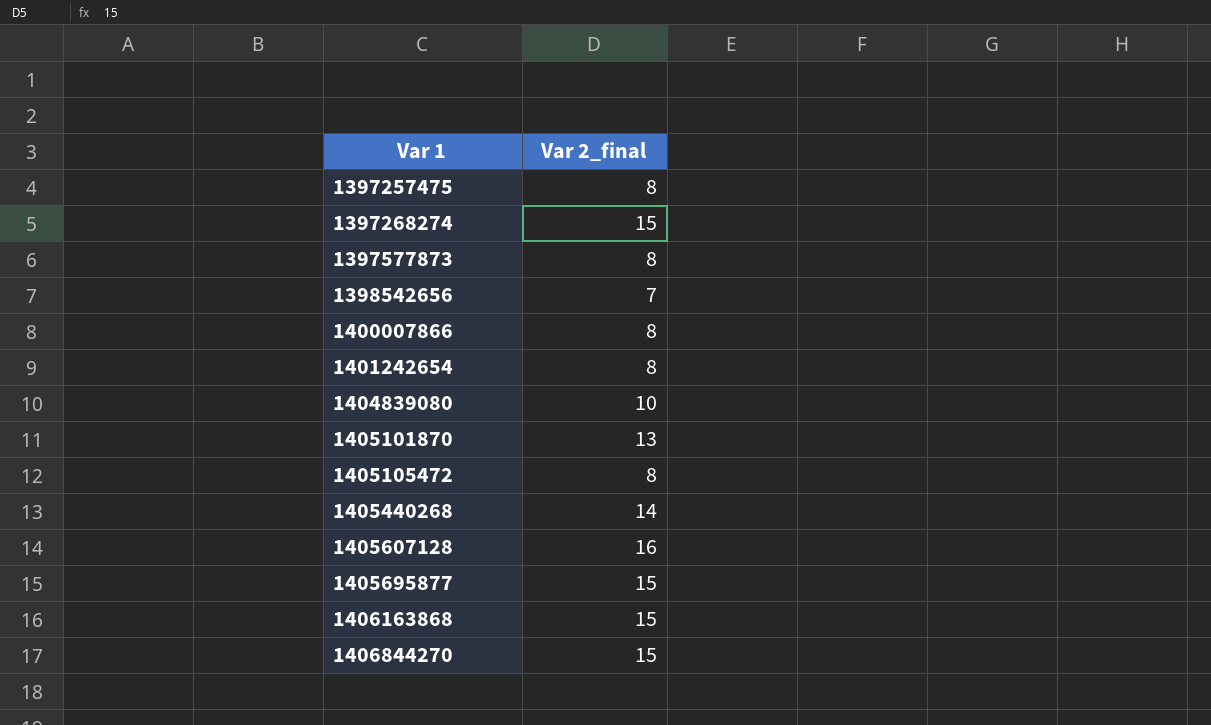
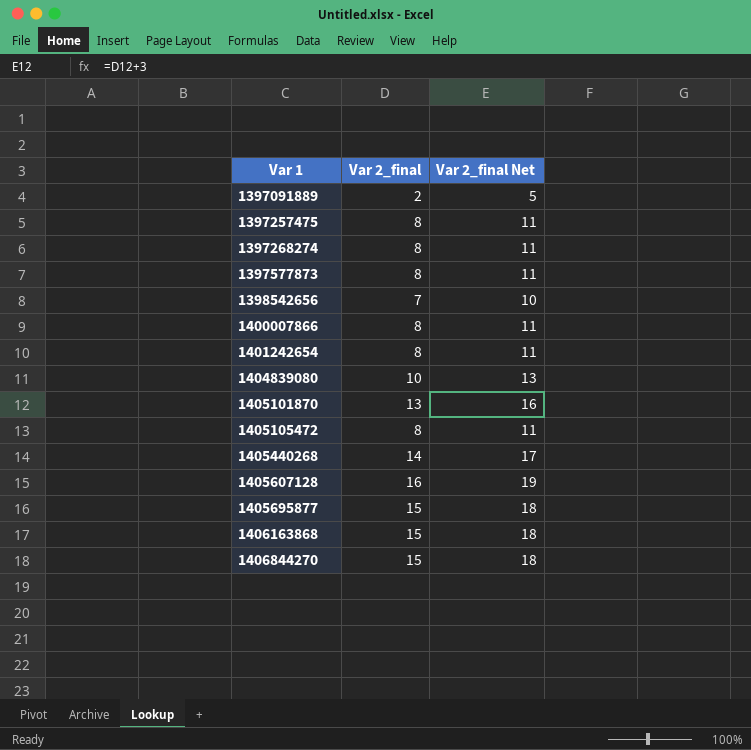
column Var 2_final Net | formula: none -> [Var 2_final] + 3
row 1397091889: none -> 2 | 5
1397268274 | Var 2_final: 15 -> 8

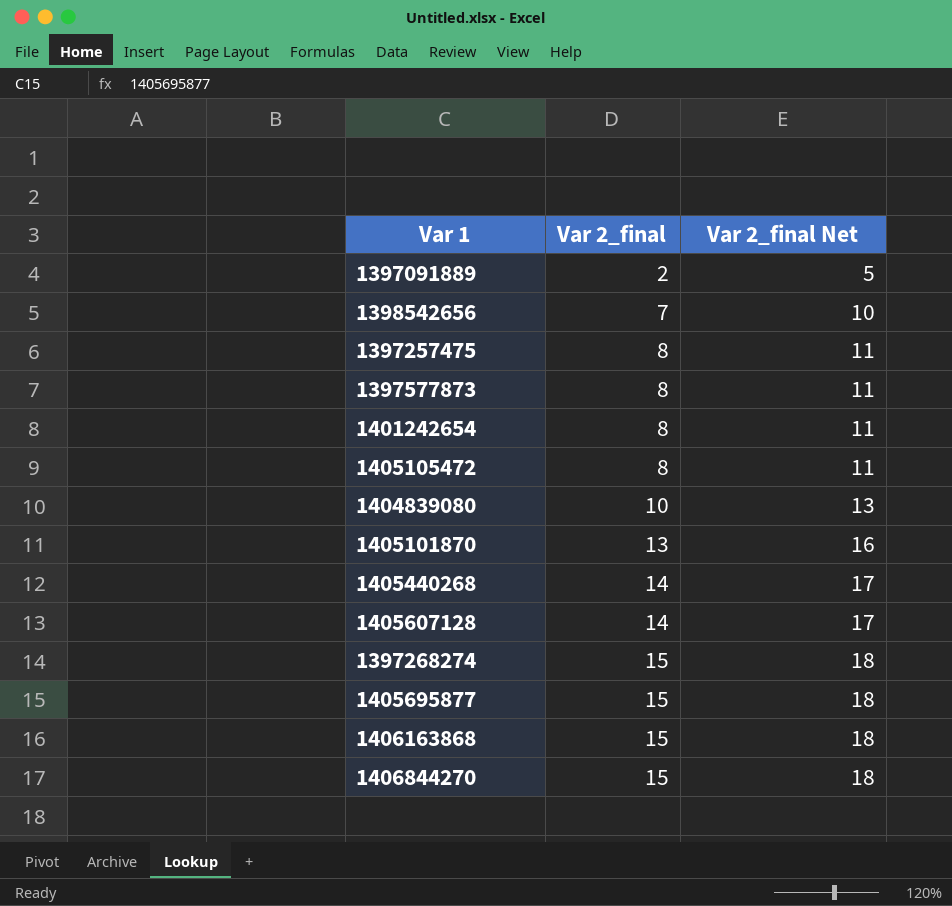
row order: Var 1 ascending -> Var 2_final ascending
row 1400007866: 8 | 11 -> none
1405607128 | Var 2_final: 16 -> 14
1405607128 | Var 2_final Net: 19 -> 17
1397268274 | Var 2_final: 8 -> 15
1397268274 | Var 2_final Net: 11 -> 18

